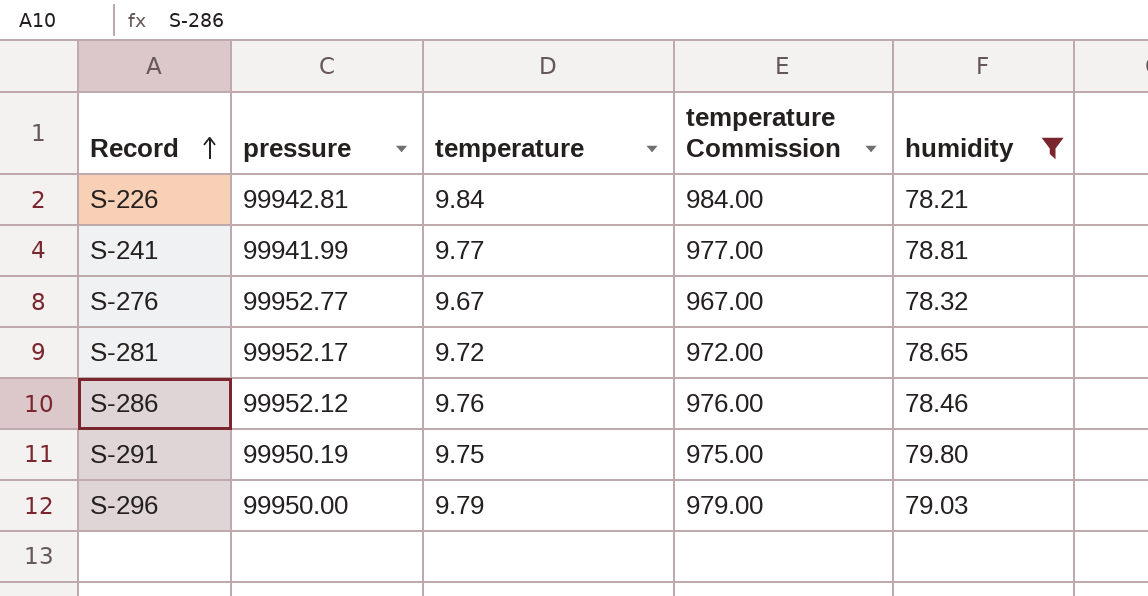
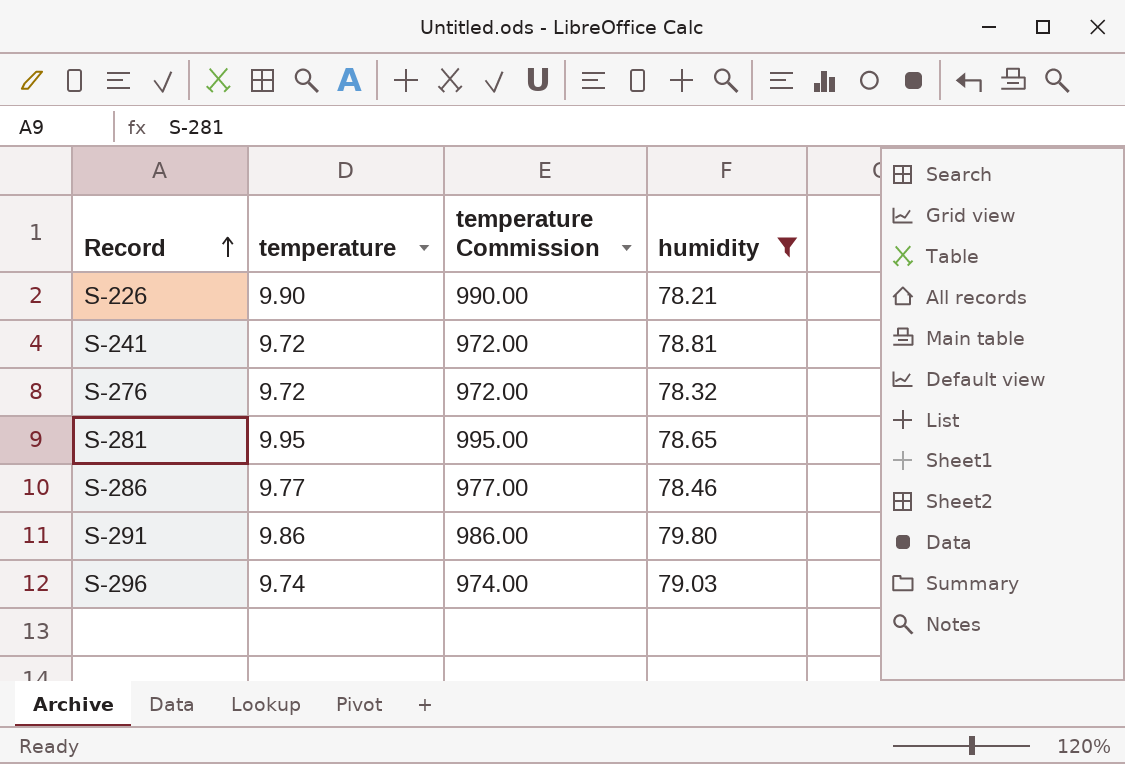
column pressure | position: 2 -> none
S-226 | temperature: 9.84 -> 9.90
S-226 | temperature Commission: 984.00 -> 990.00
S-241 | temperature: 9.77 -> 9.72
S-241 | temperature Commission: 977.00 -> 972.00
S-276 | temperature: 9.67 -> 9.72
S-276 | temperature Commission: 967.00 -> 972.00
S-281 | temperature: 9.72 -> 9.95
S-281 | temperature Commission: 972.00 -> 995.00
S-286 | temperature: 9.76 -> 9.77
S-286 | temperature Commission: 976.00 -> 977.00
S-291 | temperature: 9.75 -> 9.86
S-291 | temperature Commission: 975.00 -> 986.00
S-296 | temperature: 9.79 -> 9.74
S-296 | temperature Commission: 979.00 -> 974.00

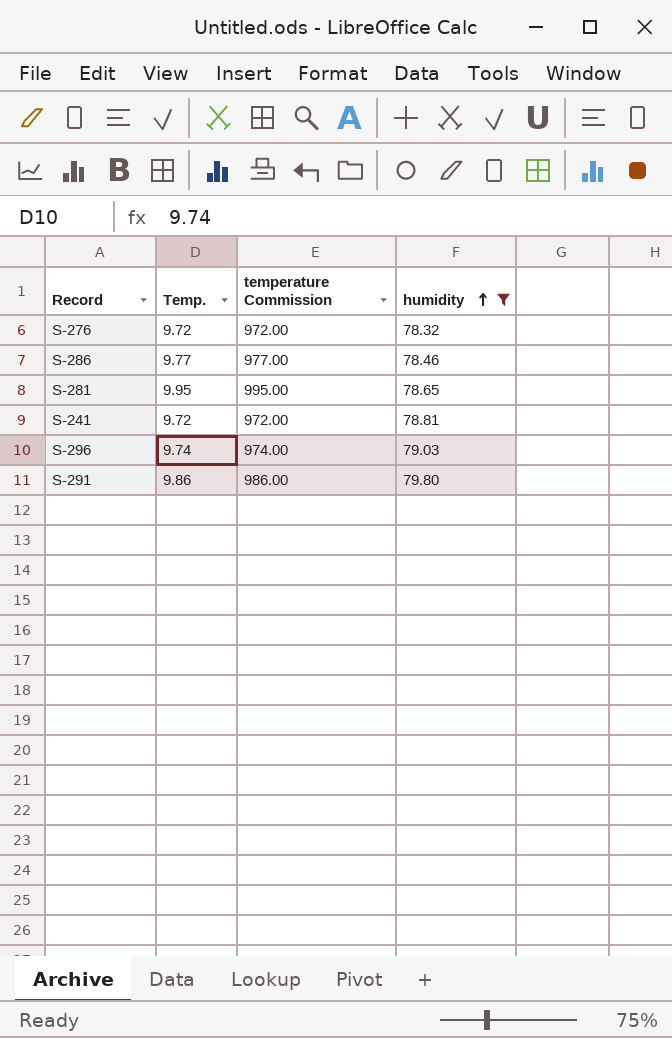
row order: Record ascending -> humidity ascending
column name: temperature -> Temp.
row S-226: 9.90 | 990.00 | 78.21 -> none

